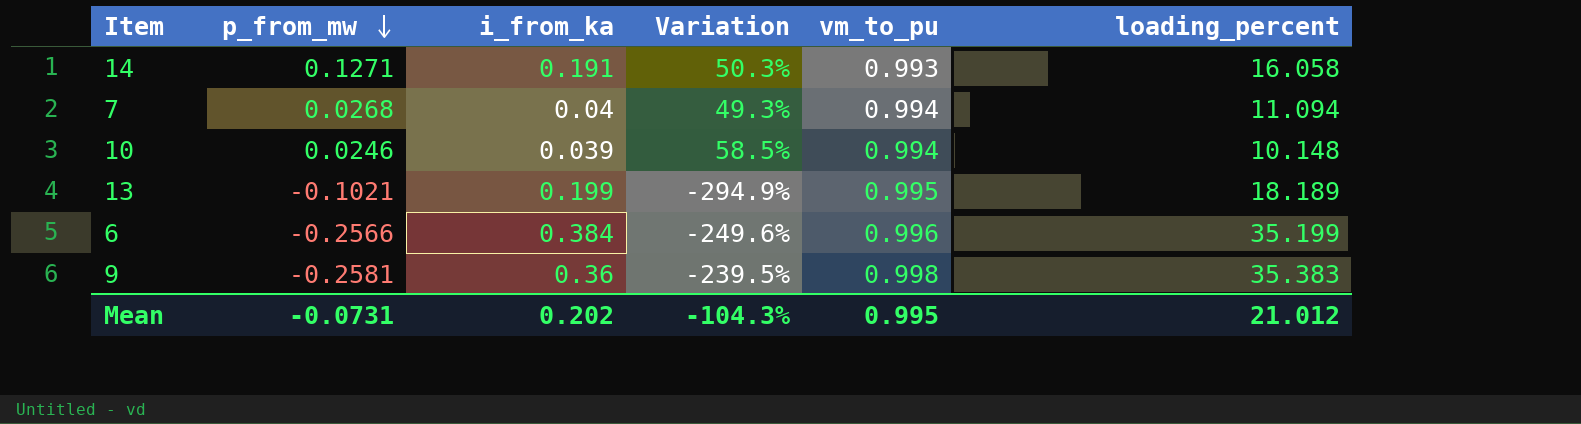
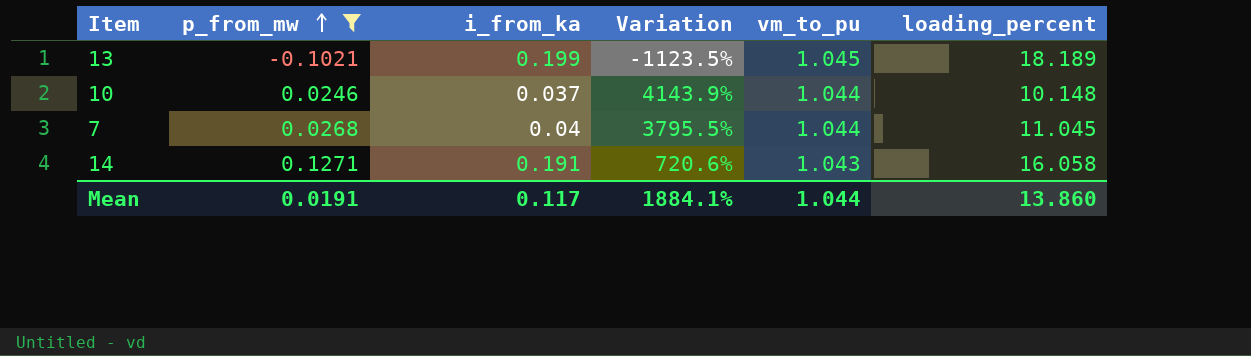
filter: none -> p_from_mw >= -0.1021
row order: p_from_mw descending -> p_from_mw ascending
column Variation | formula: ([i_from_ka] - [p_from_mw]) / [p_from_mw] -> ([vm_to_pu] - [p_from_mw]) / [p_from_mw]
13 | vm_to_pu: 0.995 -> 1.045
10 | i_from_ka: 0.039 -> 0.037
10 | vm_to_pu: 0.994 -> 1.044
7 | vm_to_pu: 0.994 -> 1.044
7 | loading_percent: 11.094 -> 11.045
14 | vm_to_pu: 0.993 -> 1.043
Mean | p_from_mw: -0.0731 -> 0.0191
Mean | i_from_ka: 0.202 -> 0.117
Mean | Variation: -104.3% -> 1884.1%
Mean | vm_to_pu: 0.995 -> 1.044
Mean | loading_percent: 21.012 -> 13.860

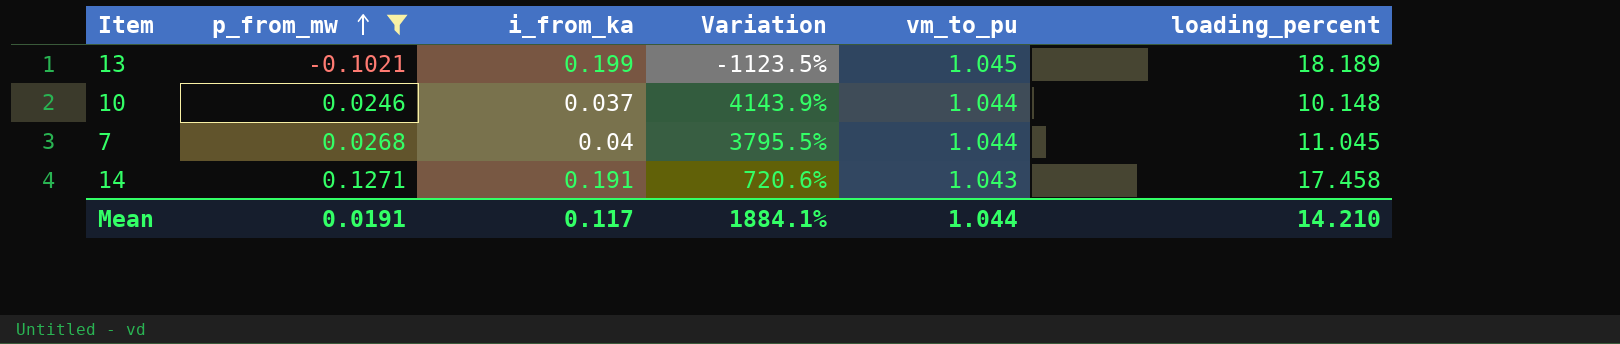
14 | loading_percent: 16.058 -> 17.458
Mean | loading_percent: 13.860 -> 14.210

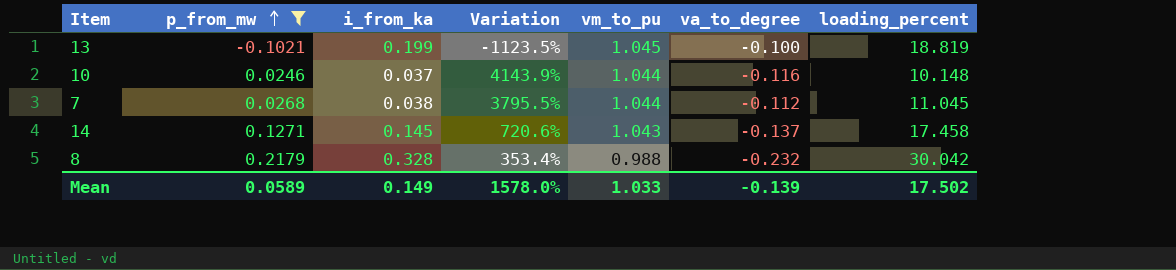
column va_to_degree | position: none -> 6
13 | loading_percent: 18.189 -> 18.819
7 | i_from_ka: 0.04 -> 0.038
14 | i_from_ka: 0.191 -> 0.145
row 8: none -> 0.2179 | 0.328 | 353.4% | 0.988 | -0.232 | 30.042
Mean | p_from_mw: 0.0191 -> 0.0589
Mean | i_from_ka: 0.117 -> 0.149
Mean | Variation: 1884.1% -> 1578.0%
Mean | vm_to_pu: 1.044 -> 1.033
Mean | loading_percent: 14.210 -> 17.502

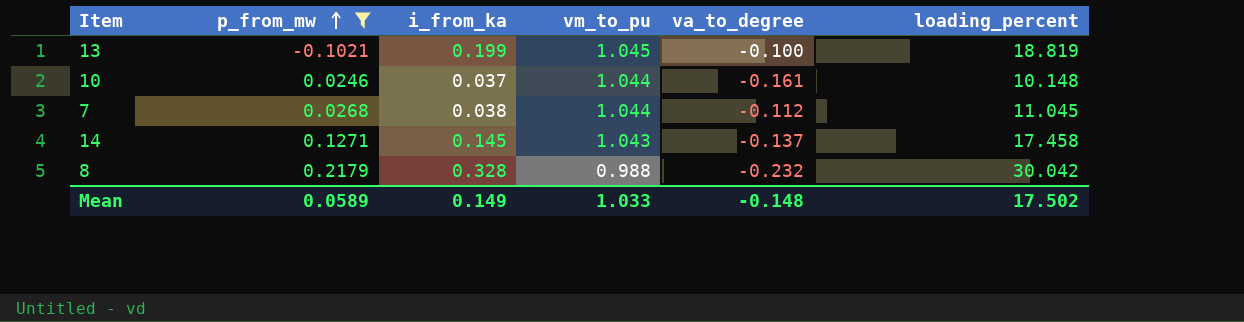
column Variation | formula: ([vm_to_pu] - [p_from_mw]) / [p_from_mw] -> none
10 | va_to_degree: -0.116 -> -0.161
Mean | va_to_degree: -0.139 -> -0.148

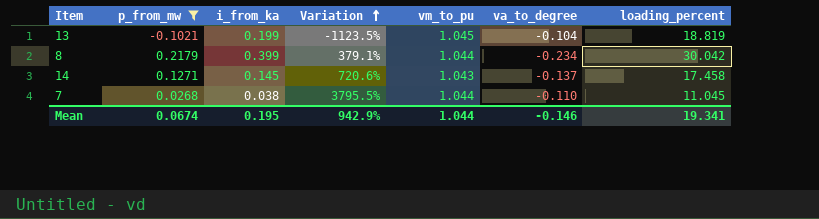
row order: p_from_mw ascending -> Variation ascending
column Variation | formula: none -> ([vm_to_pu] - [p_from_mw]) / [p_from_mw]
row 10: 0.0246 | 0.037 | 1.044 | -0.161 | 10.148 -> none
13 | va_to_degree: -0.100 -> -0.104
8 | i_from_ka: 0.328 -> 0.399
8 | vm_to_pu: 0.988 -> 1.044
8 | va_to_degree: -0.232 -> -0.234
7 | va_to_degree: -0.112 -> -0.110
Mean | p_from_mw: 0.0589 -> 0.0674
Mean | i_from_ka: 0.149 -> 0.195
Mean | vm_to_pu: 1.033 -> 1.044
Mean | va_to_degree: -0.148 -> -0.146
Mean | loading_percent: 17.502 -> 19.341

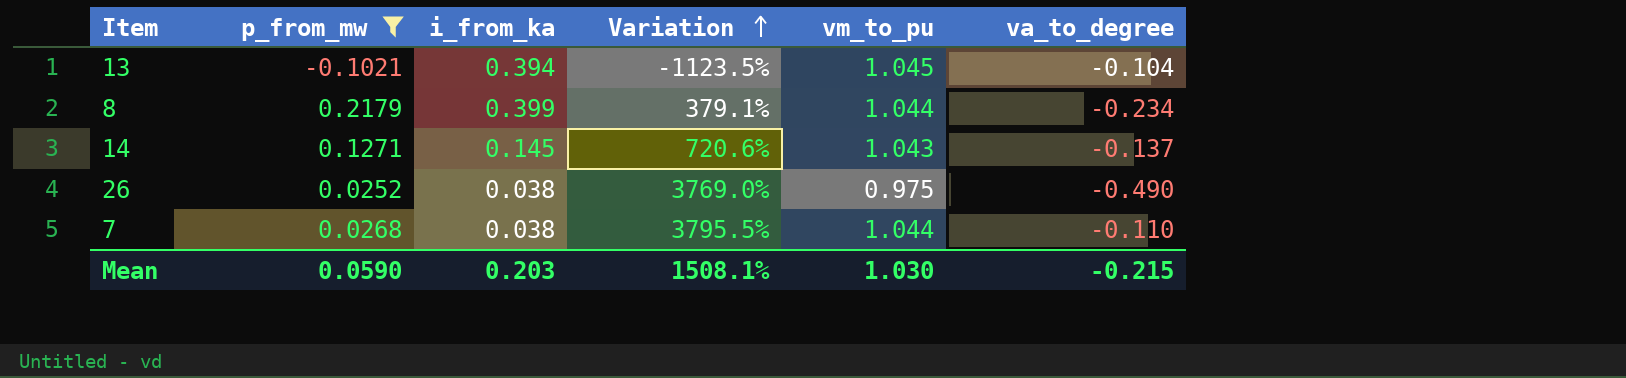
column loading_percent | position: 7 -> none
13 | i_from_ka: 0.199 -> 0.394
row 26: none -> 0.0252 | 0.038 | 3769.0% | 0.975 | -0.490
Mean | p_from_mw: 0.0674 -> 0.0590
Mean | i_from_ka: 0.195 -> 0.203
Mean | Variation: 942.9% -> 1508.1%
Mean | vm_to_pu: 1.044 -> 1.030
Mean | va_to_degree: -0.146 -> -0.215

